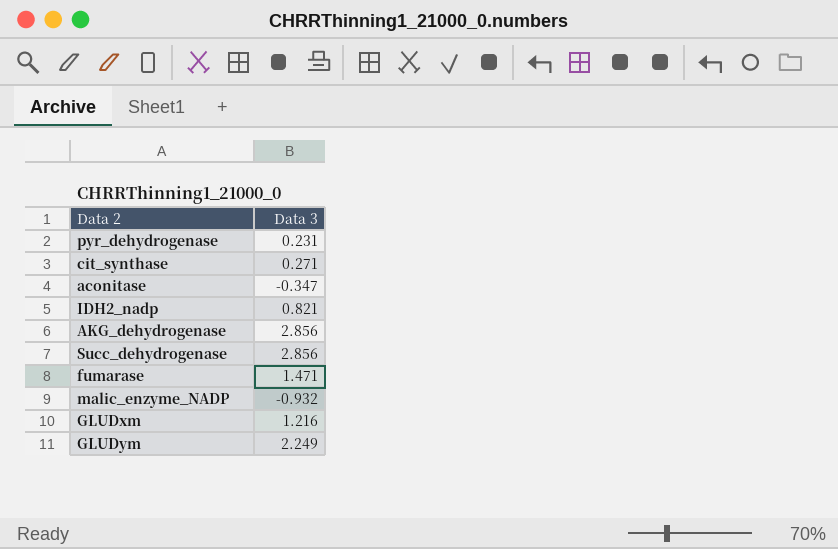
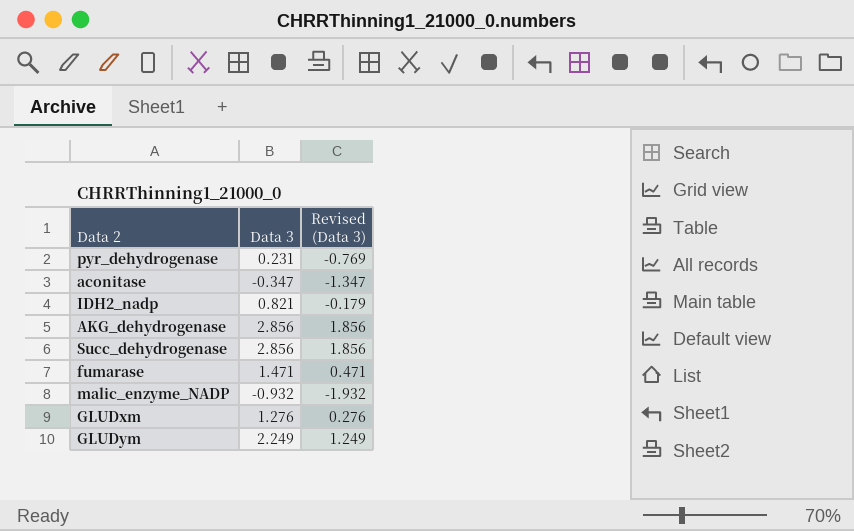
column Revised (Data 3) | formula: none -> [Data 3] - 1
row cit_synthase: 0.271 -> none
GLUDxm | Data 3: 1.216 -> 1.276

